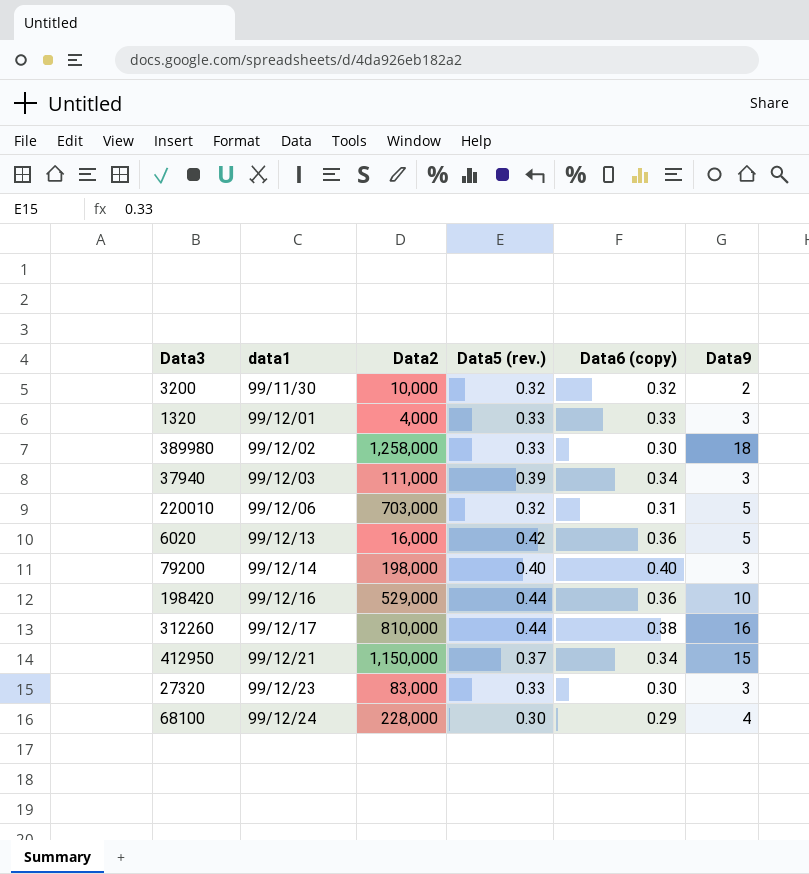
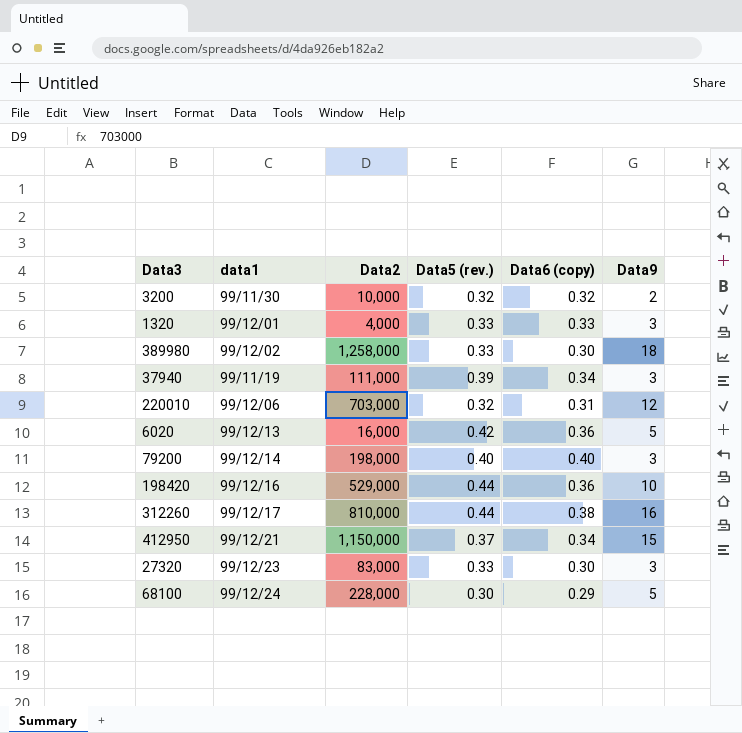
37940 | data1: 99/12/03 -> 99/11/19
220010 | Data9: 5 -> 12
68100 | Data9: 4 -> 5

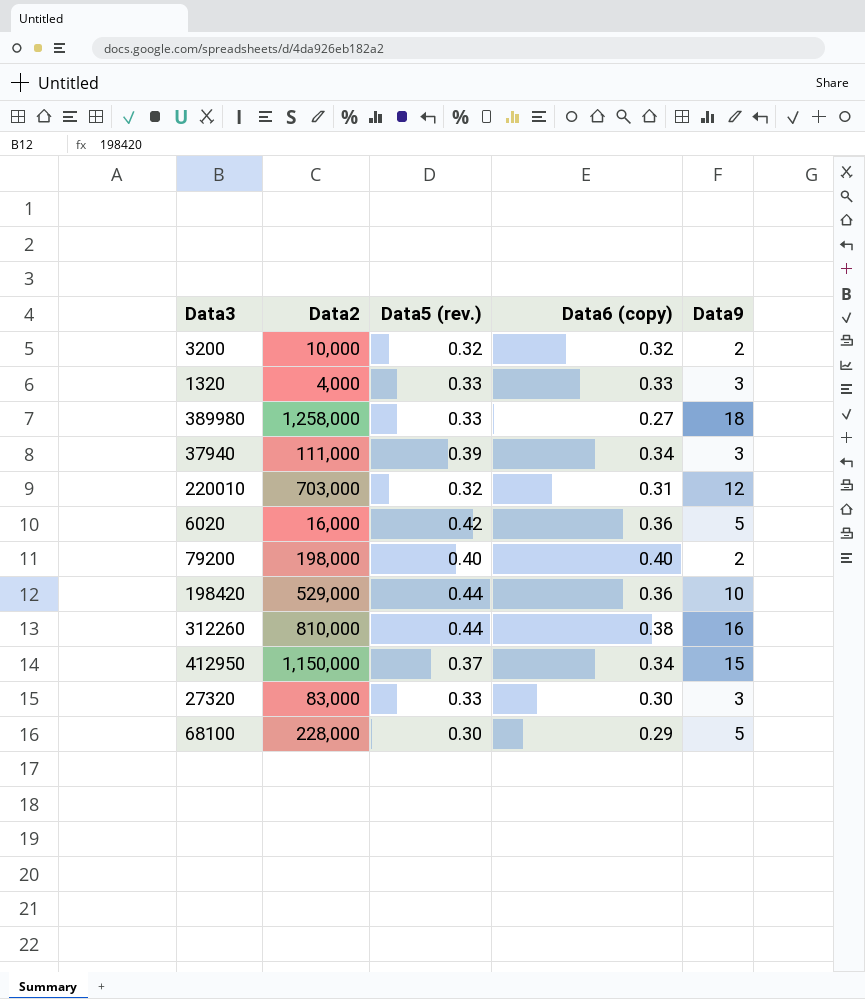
column data1 | position: 2 -> none
389980 | Data6 (copy): 0.30 -> 0.27
79200 | Data9: 3 -> 2

